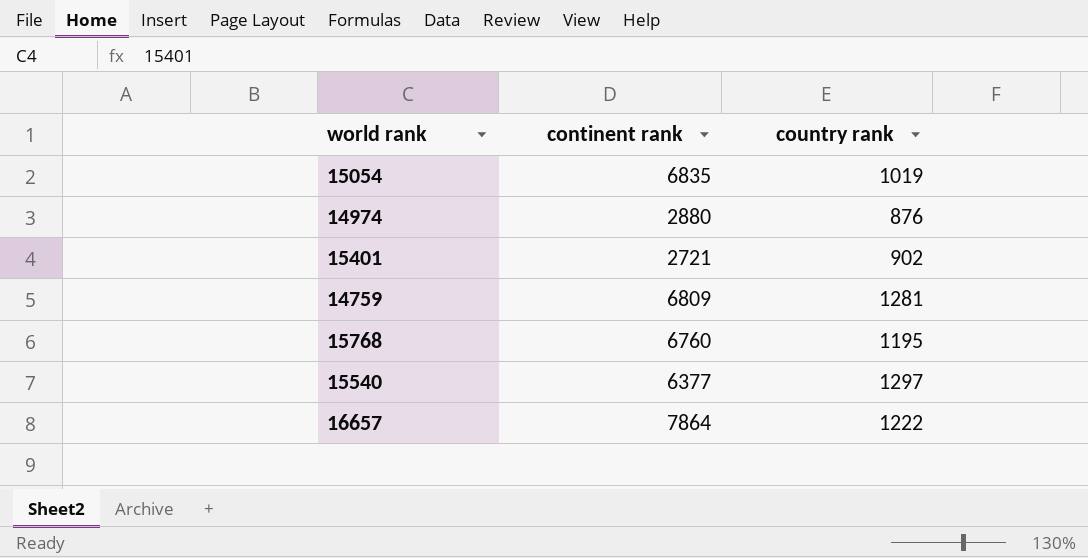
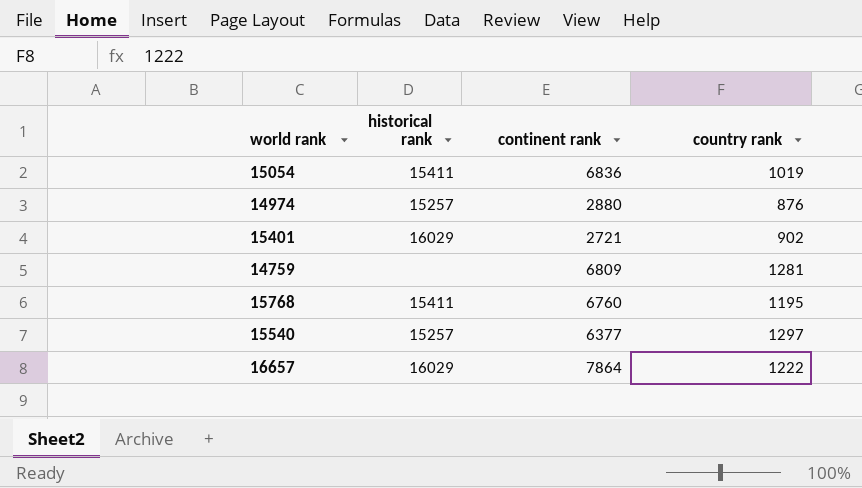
column historical rank | position: none -> 2
15054 | continent rank: 6835 -> 6836

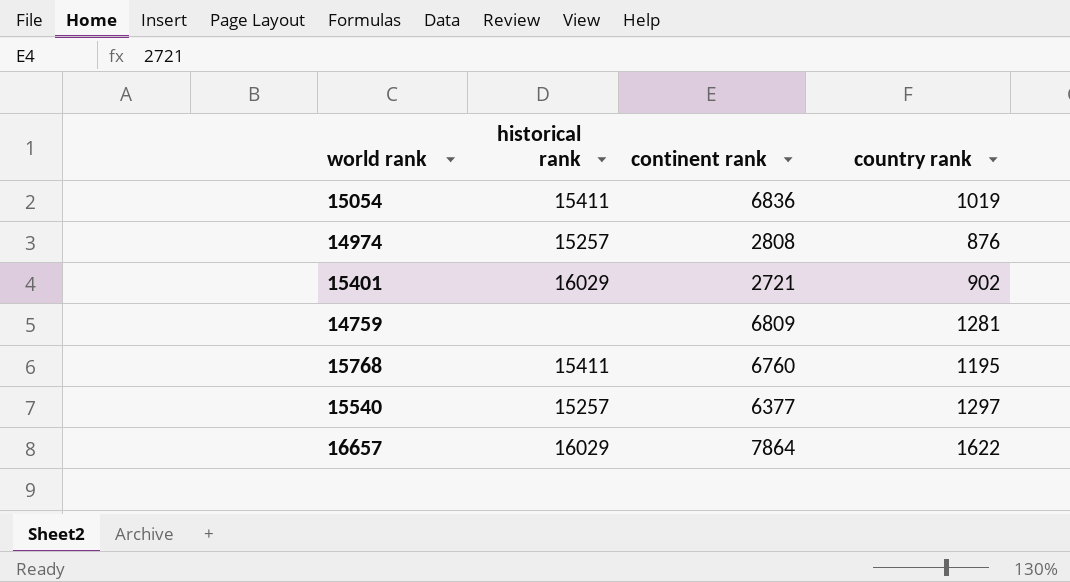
14974 | continent rank: 2880 -> 2808
16657 | country rank: 1222 -> 1622

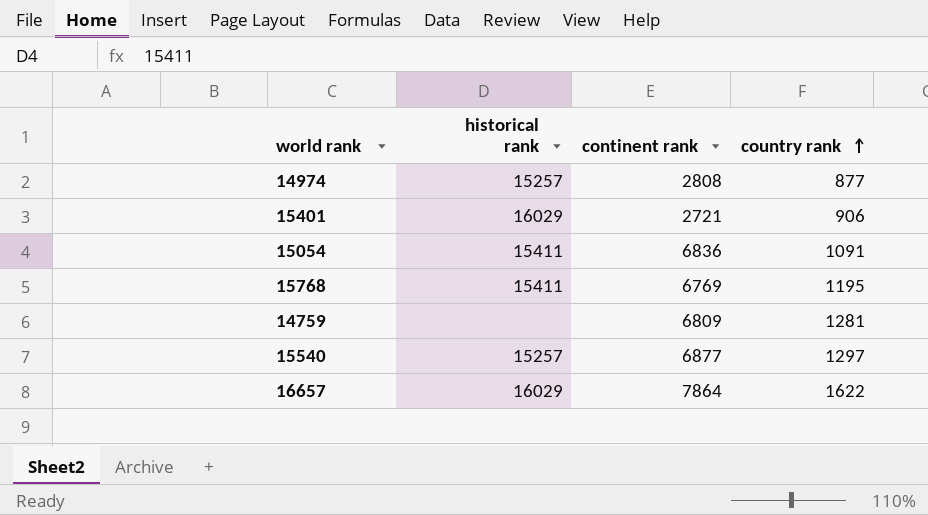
row order: none -> country rank ascending
14974 | country rank: 876 -> 877
15401 | country rank: 902 -> 906
15054 | country rank: 1019 -> 1091
15768 | continent rank: 6760 -> 6769
15540 | continent rank: 6377 -> 6877

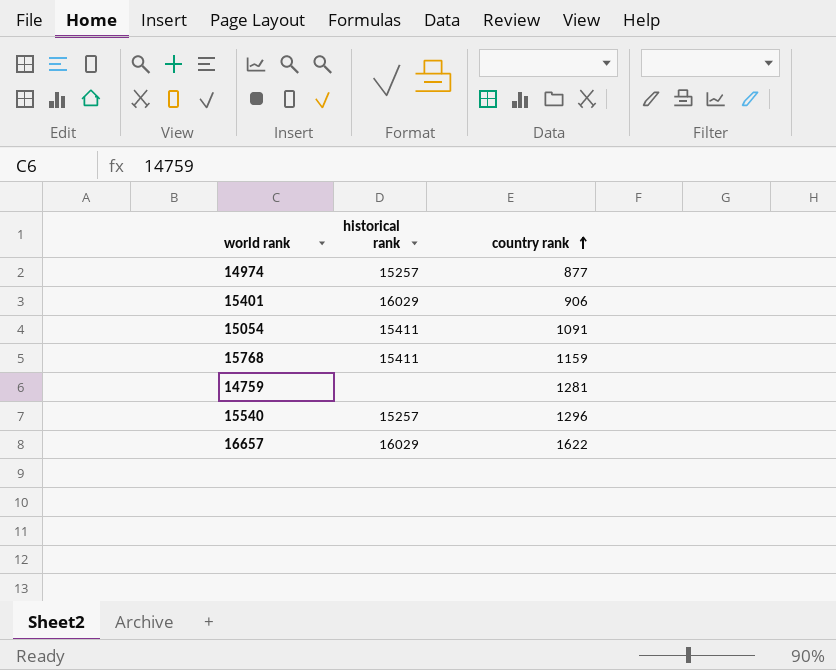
column continent rank | position: 3 -> none
15768 | country rank: 1195 -> 1159
15540 | country rank: 1297 -> 1296

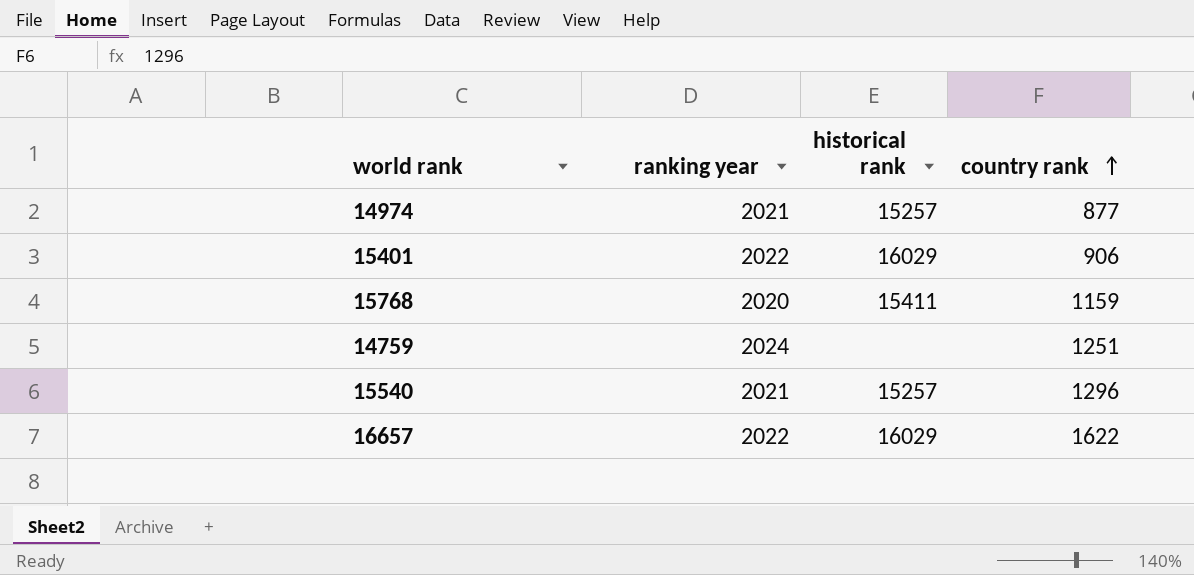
column ranking year | position: none -> 2
row 15054: 15411 | 1091 -> none
14759 | country rank: 1281 -> 1251

